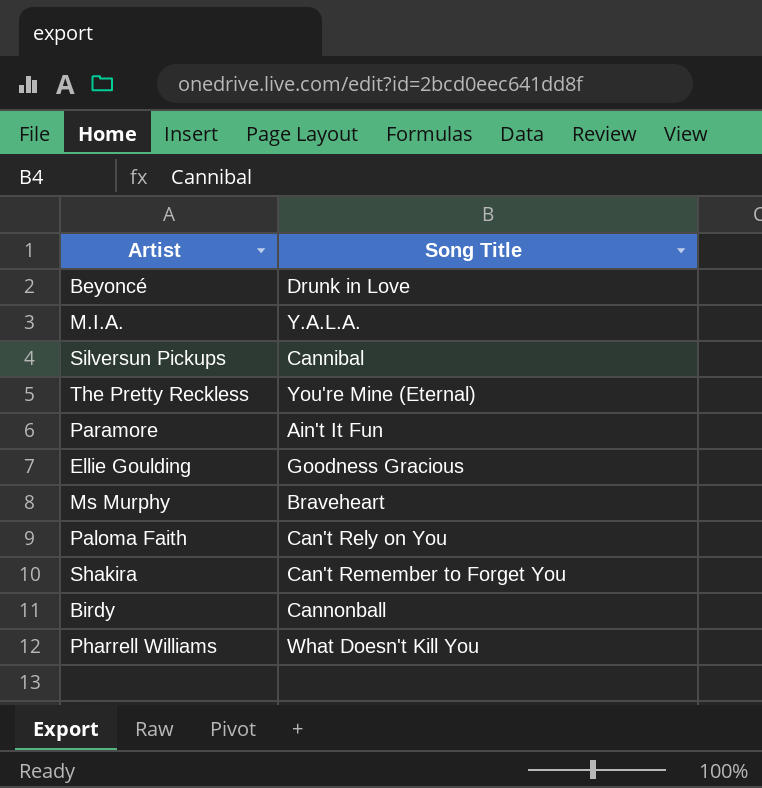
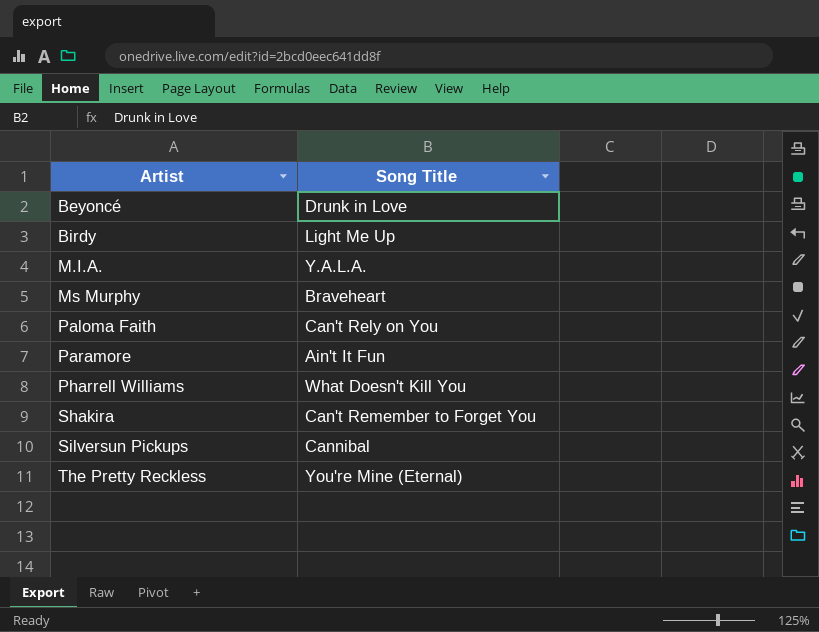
row order: none -> Artist ascending
row Ellie Goulding: Goodness Gracious -> none
Birdy | Song Title: Cannonball -> Light Me Up

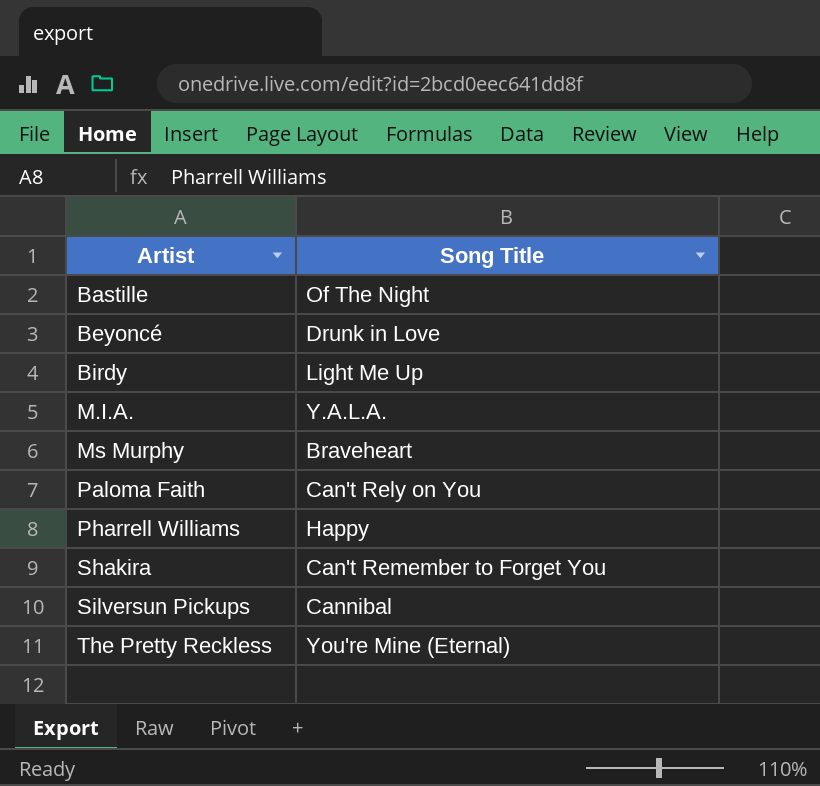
row Paramore: Ain't It Fun -> none
row Bastille: none -> Of The Night
Pharrell Williams | Song Title: What Doesn't Kill You -> Happy

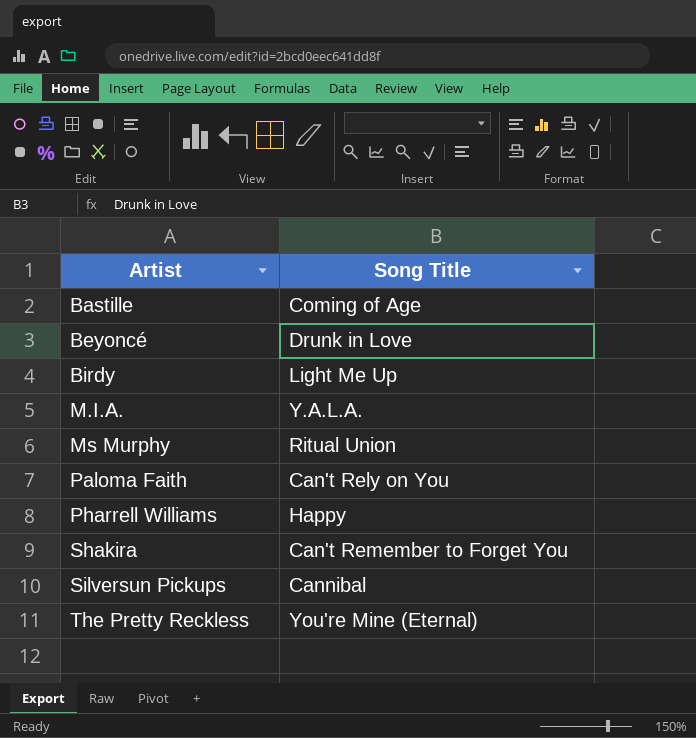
Bastille | Song Title: Of The Night -> Coming of Age
Ms Murphy | Song Title: Braveheart -> Ritual Union

